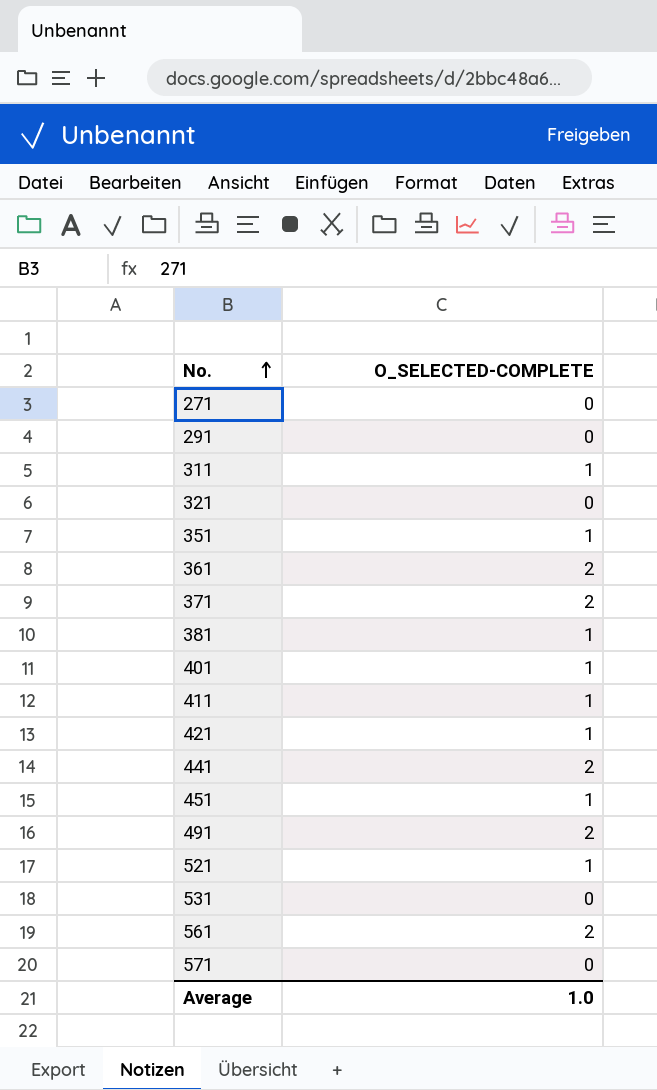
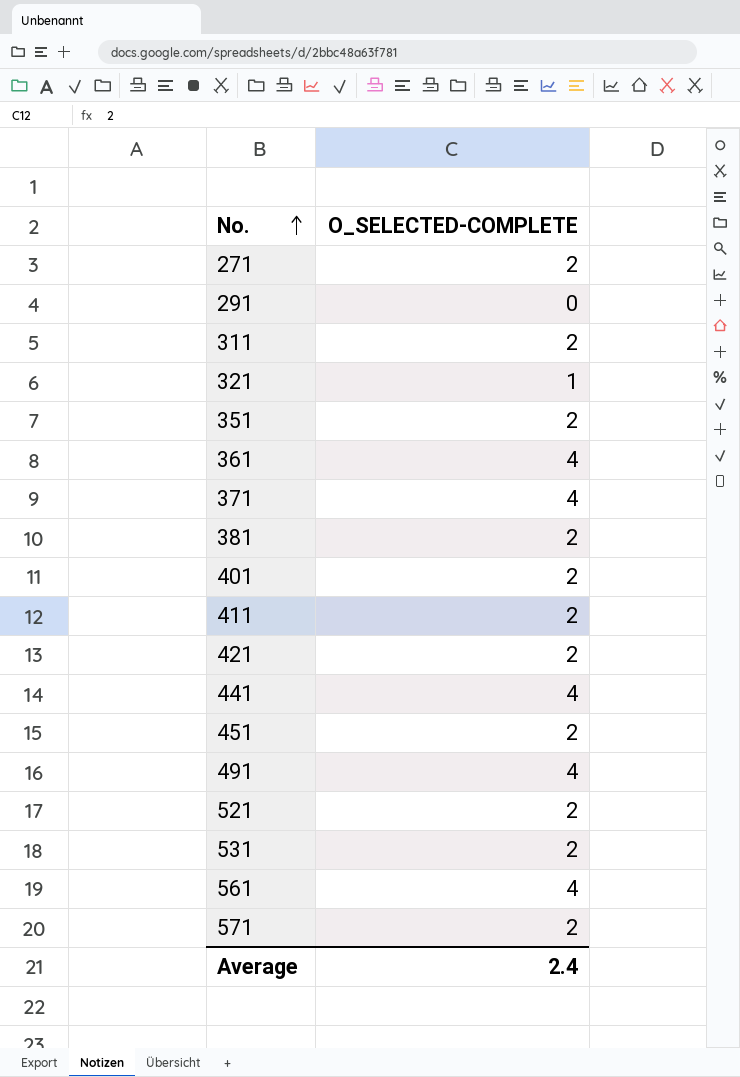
271 | O_SELECTED-COMPLETE: 0 -> 2
311 | O_SELECTED-COMPLETE: 1 -> 2
321 | O_SELECTED-COMPLETE: 0 -> 1
351 | O_SELECTED-COMPLETE: 1 -> 2
361 | O_SELECTED-COMPLETE: 2 -> 4
371 | O_SELECTED-COMPLETE: 2 -> 4
381 | O_SELECTED-COMPLETE: 1 -> 2
401 | O_SELECTED-COMPLETE: 1 -> 2
411 | O_SELECTED-COMPLETE: 1 -> 2
421 | O_SELECTED-COMPLETE: 1 -> 2
441 | O_SELECTED-COMPLETE: 2 -> 4
451 | O_SELECTED-COMPLETE: 1 -> 2
491 | O_SELECTED-COMPLETE: 2 -> 4
521 | O_SELECTED-COMPLETE: 1 -> 2
531 | O_SELECTED-COMPLETE: 0 -> 2
561 | O_SELECTED-COMPLETE: 2 -> 4
571 | O_SELECTED-COMPLETE: 0 -> 2
Average | O_SELECTED-COMPLETE: 1.0 -> 2.4

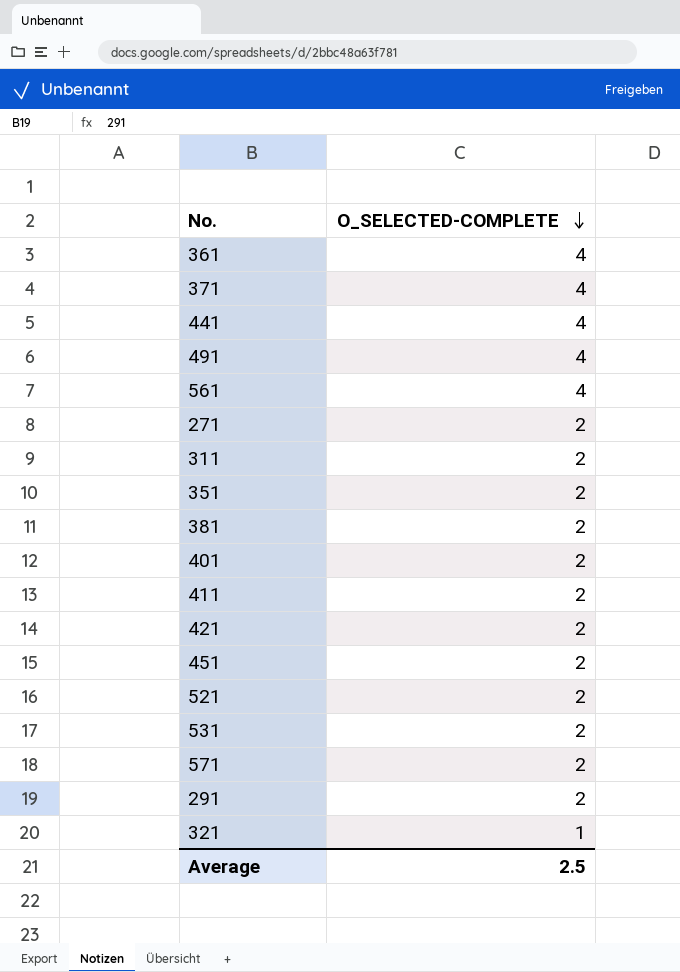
row order: No. ascending -> O_SELECTED-COMPLETE descending
291 | O_SELECTED-COMPLETE: 0 -> 2
Average | O_SELECTED-COMPLETE: 2.4 -> 2.5

